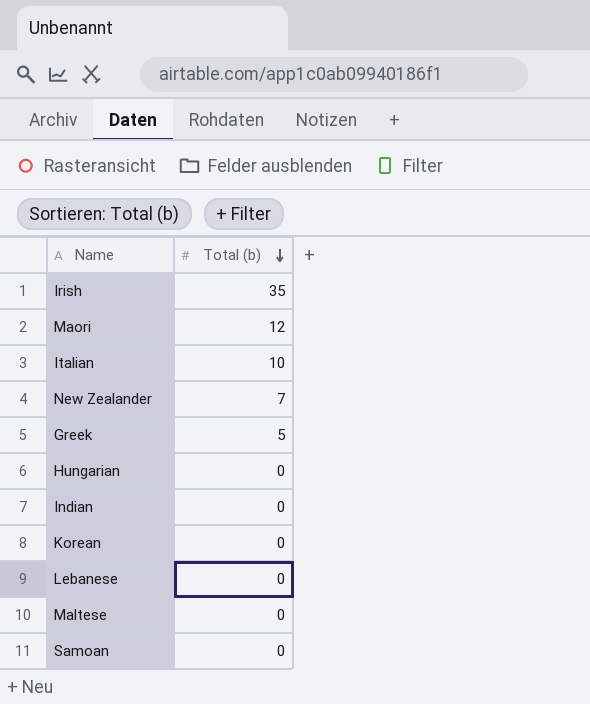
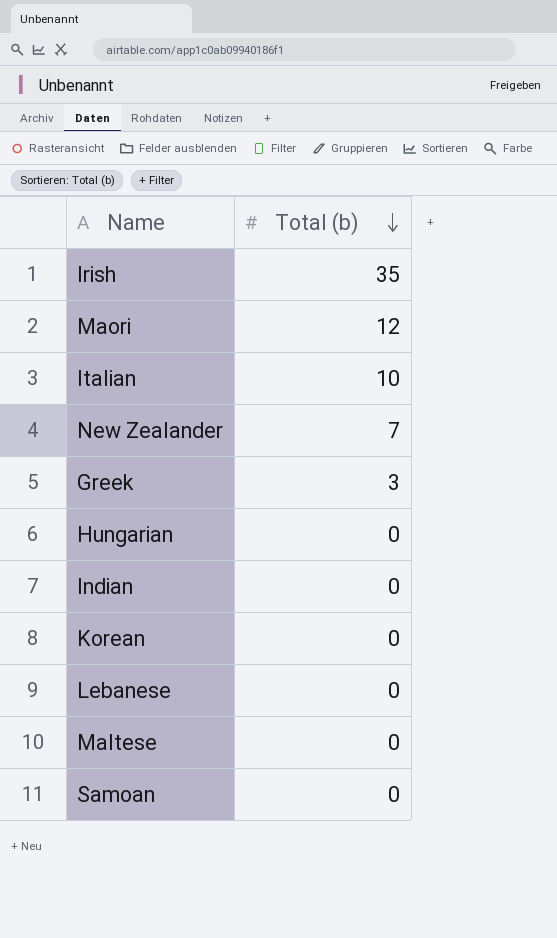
Greek | Total (b): 5 -> 3

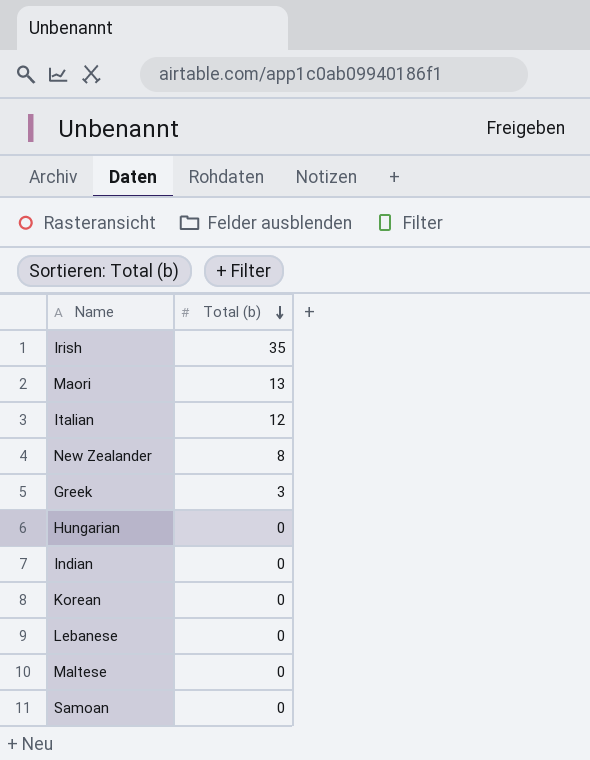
Maori | Total (b): 12 -> 13
Italian | Total (b): 10 -> 12
New Zealander | Total (b): 7 -> 8

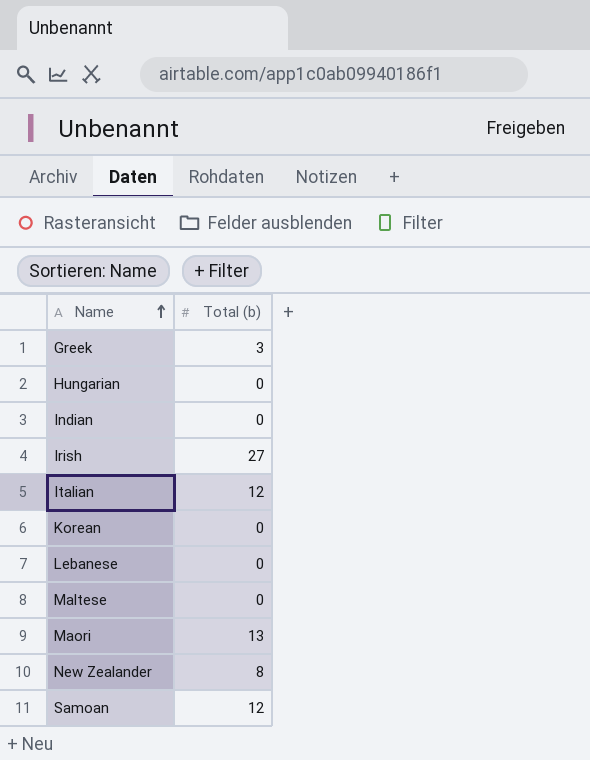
row order: Total (b) descending -> Name ascending
Irish | Total (b): 35 -> 27
Samoan | Total (b): 0 -> 12

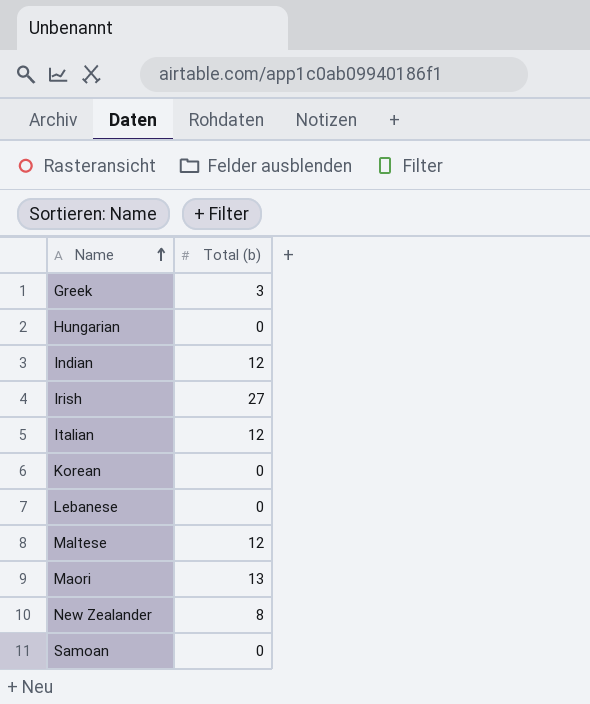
Indian | Total (b): 0 -> 12
Maltese | Total (b): 0 -> 12
Samoan | Total (b): 12 -> 0

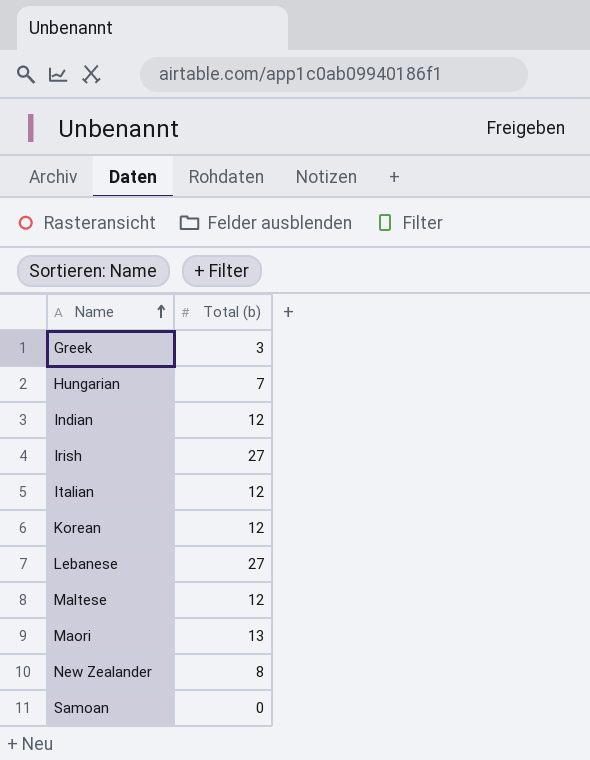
Hungarian | Total (b): 0 -> 7
Korean | Total (b): 0 -> 12
Lebanese | Total (b): 0 -> 27

